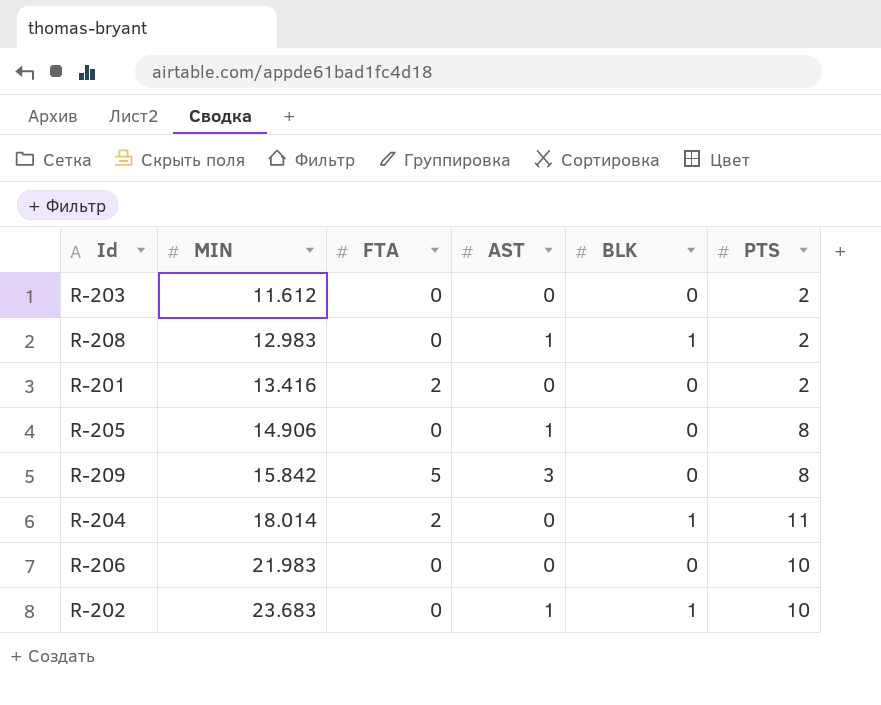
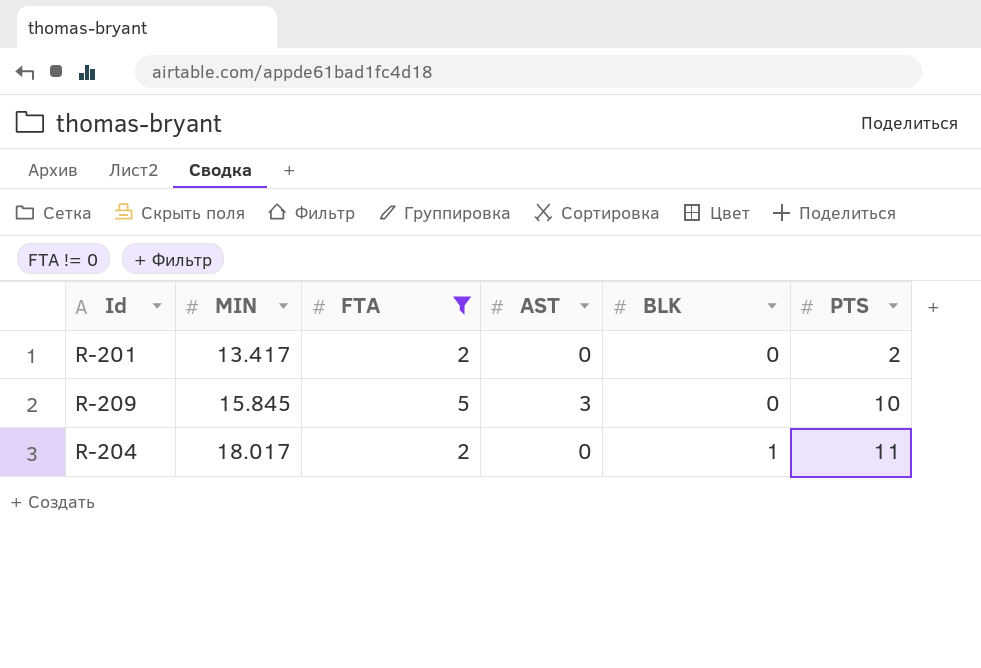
filter: none -> FTA != 0
R-201 | MIN: 13.416 -> 13.417
R-209 | MIN: 15.842 -> 15.845
R-209 | PTS: 8 -> 10
R-204 | MIN: 18.014 -> 18.017

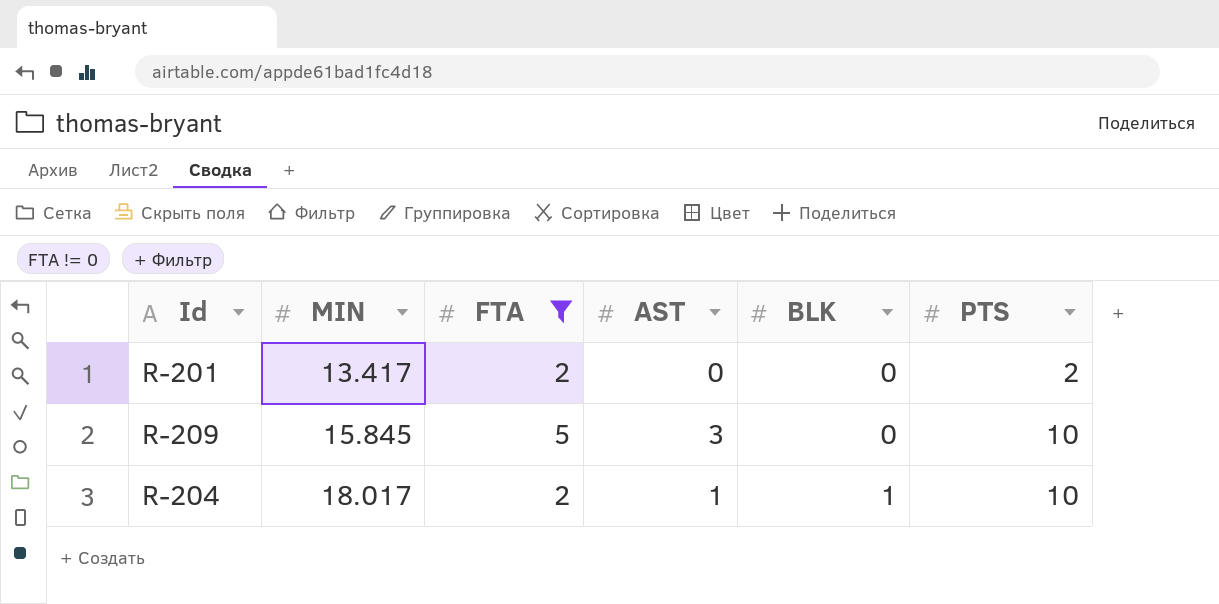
R-204 | AST: 0 -> 1
R-204 | PTS: 11 -> 10

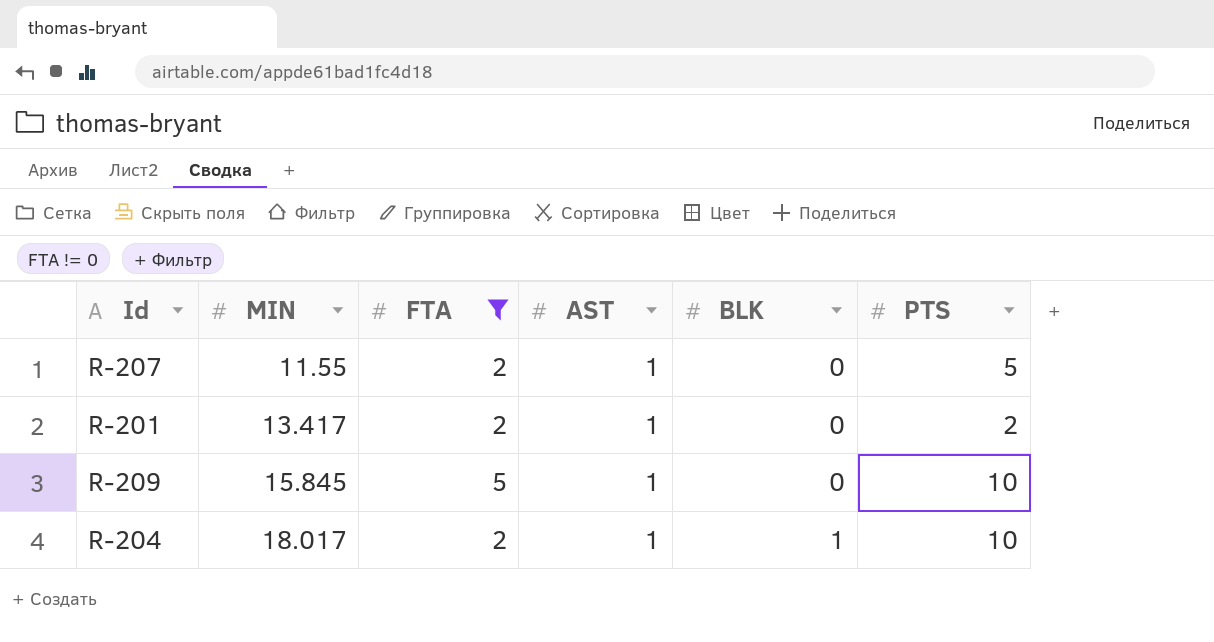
row R-207: none -> 11.55 | 2 | 1 | 0 | 5
R-201 | AST: 0 -> 1
R-209 | AST: 3 -> 1

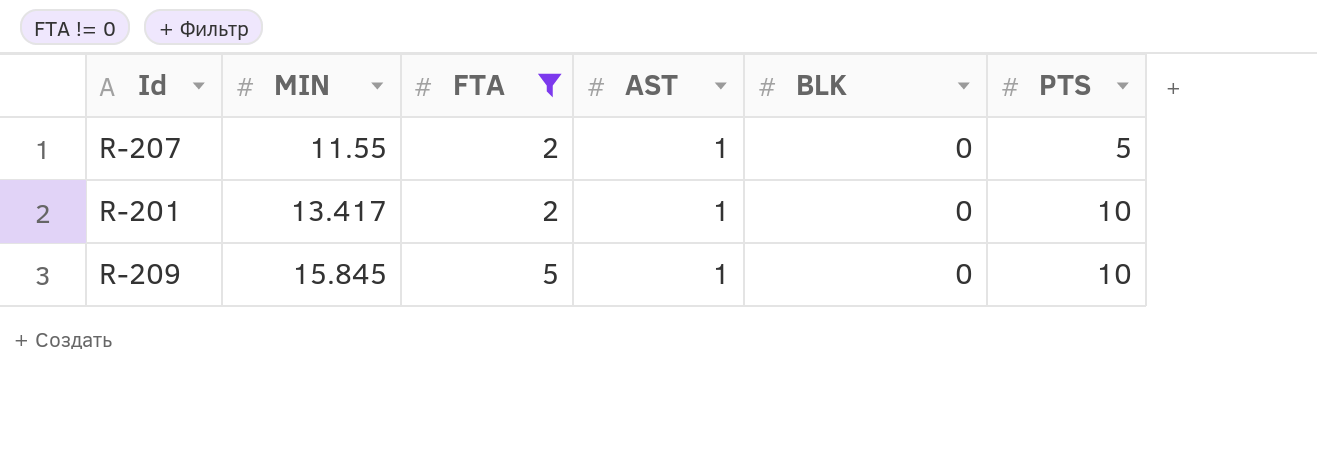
row R-204: 18.017 | 2 | 1 | 1 | 10 -> none
R-201 | PTS: 2 -> 10

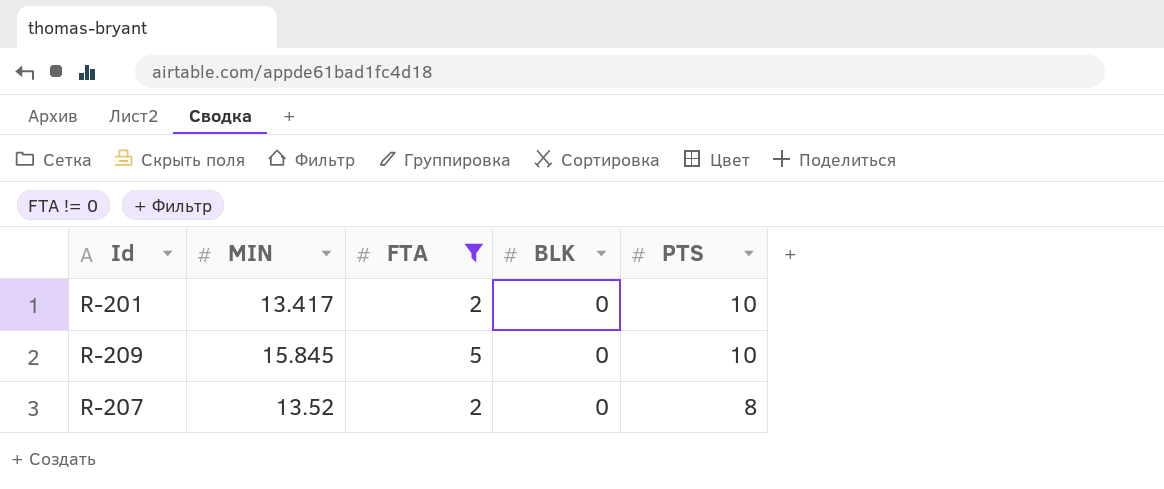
row order: MIN ascending -> PTS descending
column AST | position: 4 -> none
R-207 | MIN: 11.55 -> 13.52
R-207 | PTS: 5 -> 8

